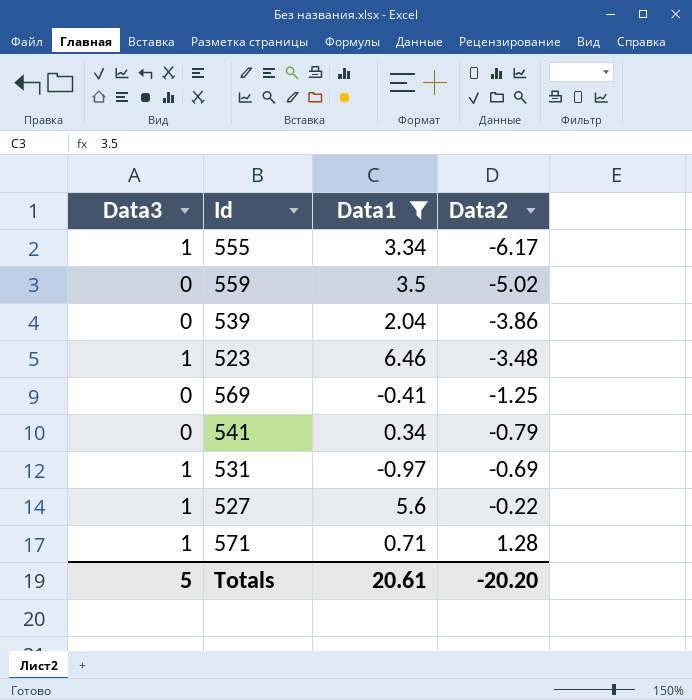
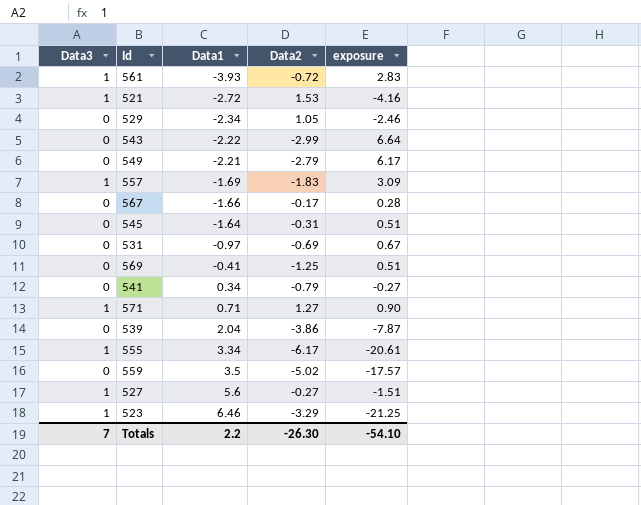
filter: Data1 >= -0.97 -> none
row order: Data2 ascending -> Data1 ascending
column exposure | formula: none -> [Data1] * [Data2]
531 | Data3: 1 -> 0
571 | Data2: 1.28 -> 1.27
527 | Data2: -0.22 -> -0.27
523 | Data2: -3.48 -> -3.29
Totals | Data3: 5 -> 7
Totals | Data1: 20.61 -> 2.2
Totals | Data2: -20.20 -> -26.30

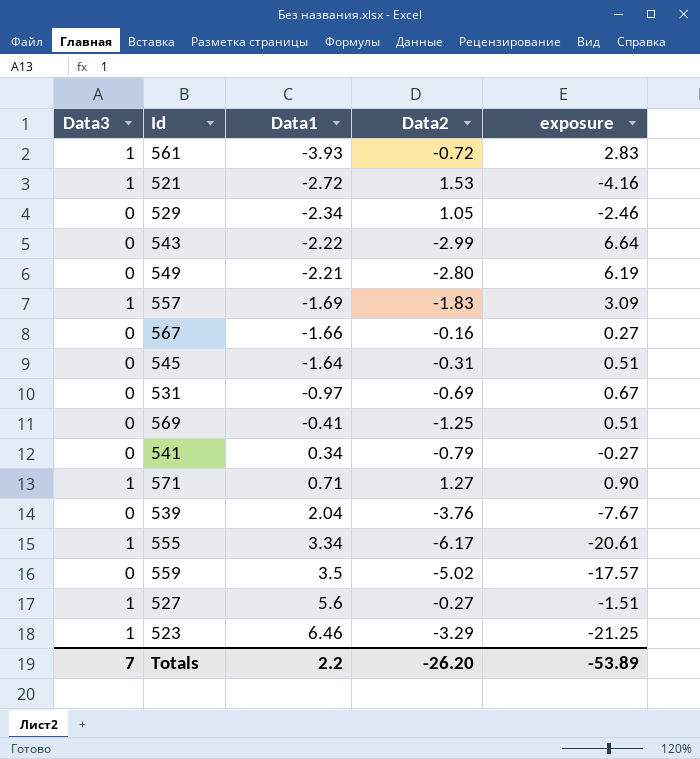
549 | Data2: -2.79 -> -2.80
549 | exposure: 6.17 -> 6.19
567 | Data2: -0.17 -> -0.16
567 | exposure: 0.28 -> 0.27
539 | Data2: -3.86 -> -3.76
539 | exposure: -7.87 -> -7.67
Totals | Data2: -26.30 -> -26.20
Totals | exposure: -54.10 -> -53.89

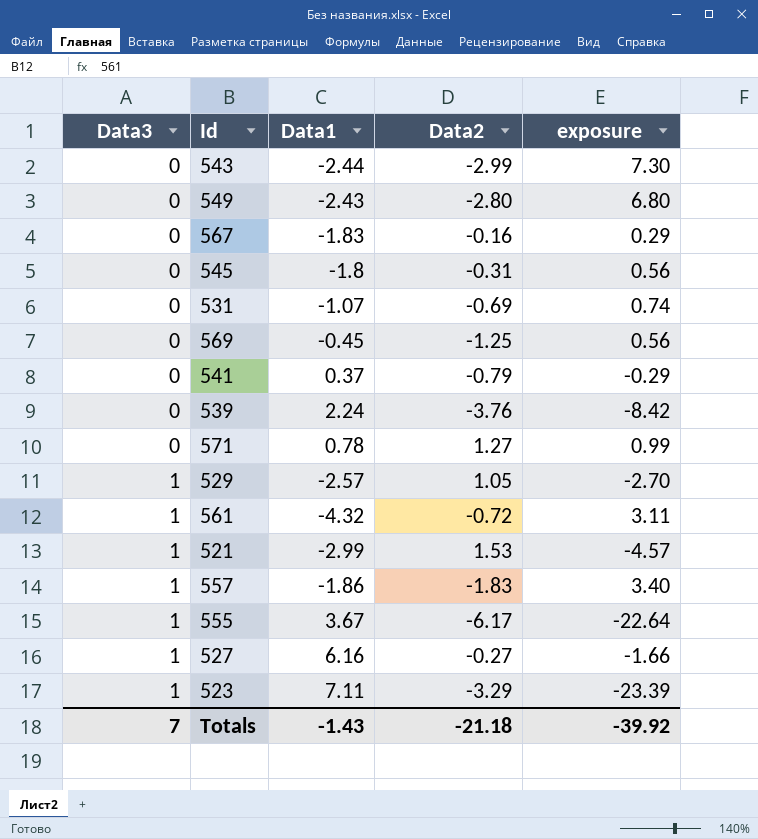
row order: Data1 ascending -> Data3 ascending
row 559: 0 | 3.5 | -5.02 | -17.57 -> none
543 | Data1: -2.22 -> -2.44
543 | exposure: 6.64 -> 7.30
549 | Data1: -2.21 -> -2.43
549 | exposure: 6.19 -> 6.80
567 | Data1: -1.66 -> -1.83
567 | exposure: 0.27 -> 0.29
545 | Data1: -1.64 -> -1.8
545 | exposure: 0.51 -> 0.56
531 | Data1: -0.97 -> -1.07
531 | exposure: 0.67 -> 0.74
569 | Data1: -0.41 -> -0.45
569 | exposure: 0.51 -> 0.56
541 | Data1: 0.34 -> 0.37
541 | exposure: -0.27 -> -0.29
539 | Data1: 2.04 -> 2.24
539 | exposure: -7.67 -> -8.42
571 | Data3: 1 -> 0
571 | Data1: 0.71 -> 0.78
571 | exposure: 0.90 -> 0.99
529 | Data3: 0 -> 1
529 | Data1: -2.34 -> -2.57
529 | exposure: -2.46 -> -2.70
561 | Data1: -3.93 -> -4.32
561 | exposure: 2.83 -> 3.11
521 | Data1: -2.72 -> -2.99
521 | exposure: -4.16 -> -4.57
557 | Data1: -1.69 -> -1.86
557 | exposure: 3.09 -> 3.40
555 | Data1: 3.34 -> 3.67
555 | exposure: -20.61 -> -22.64
527 | Data1: 5.6 -> 6.16
527 | exposure: -1.51 -> -1.66
523 | Data1: 6.46 -> 7.11
523 | exposure: -21.25 -> -23.39
Totals | Data1: 2.2 -> -1.43
Totals | Data2: -26.20 -> -21.18
Totals | exposure: -53.89 -> -39.92

